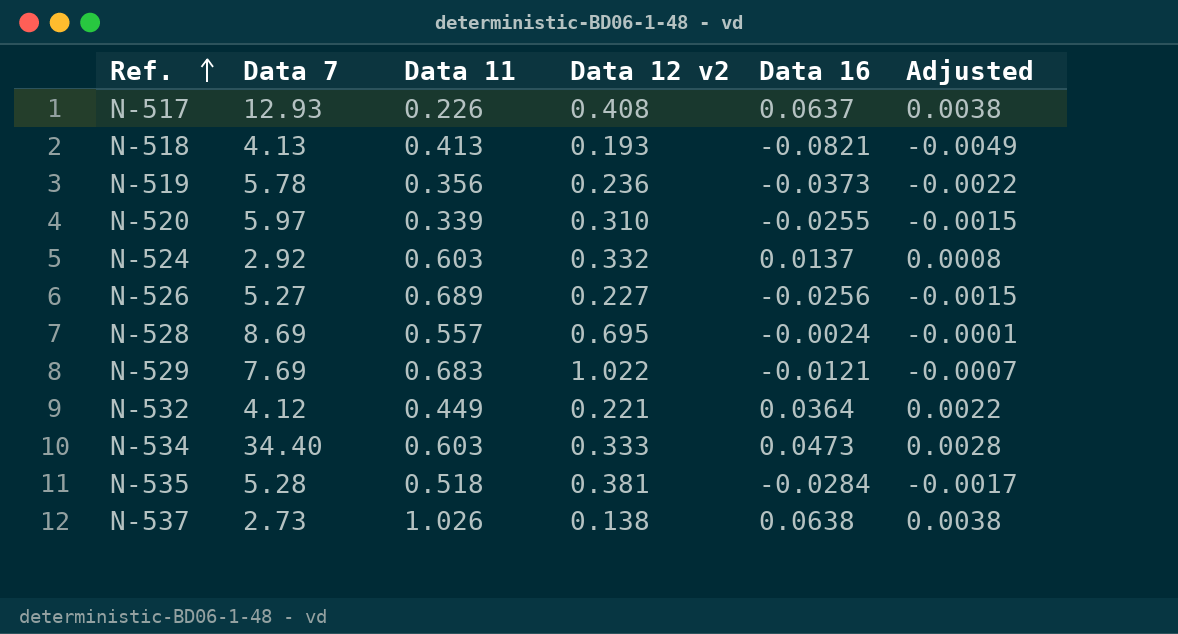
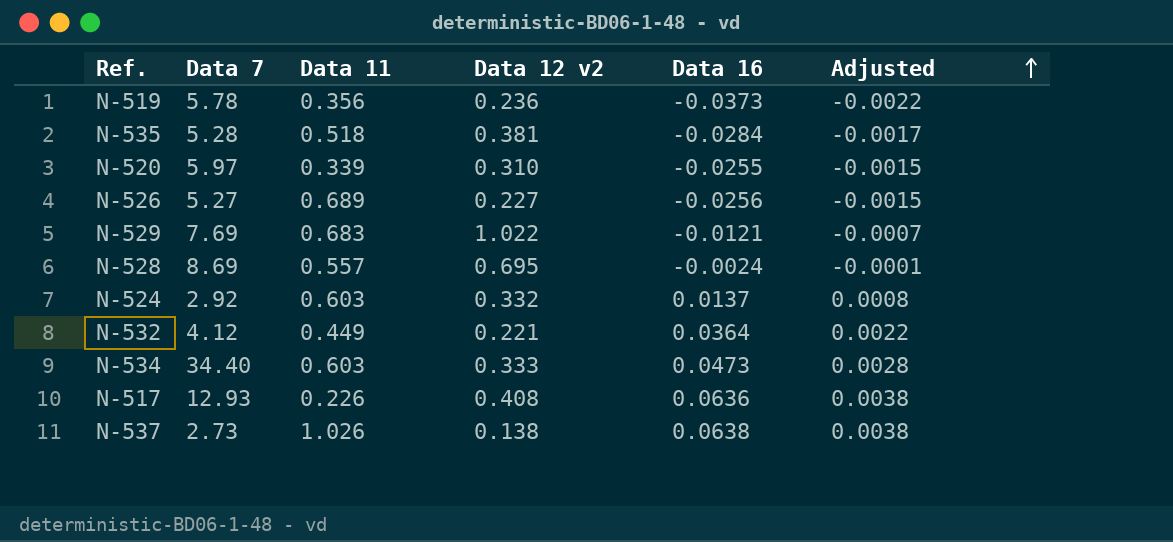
row order: Ref. ascending -> Adjusted ascending
row N-518: 4.13 | 0.413 | 0.193 | -0.0821 | -0.0049 -> none
N-517 | Data 16: 0.0637 -> 0.0636

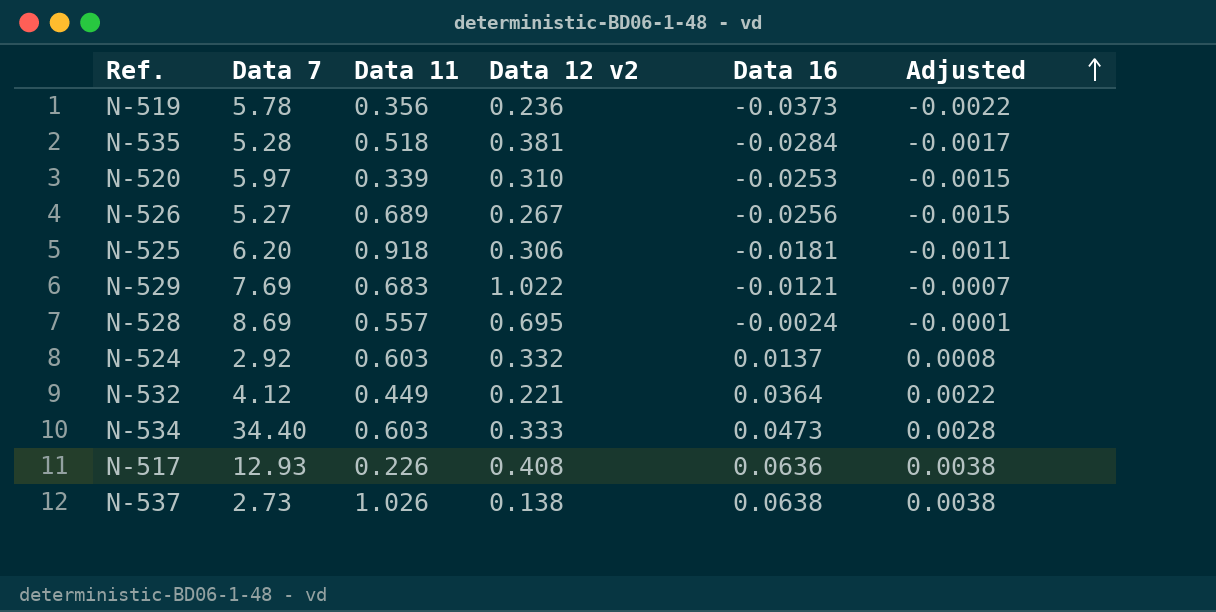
N-520 | Data 16: -0.0255 -> -0.0253
N-526 | Data 12 v2: 0.227 -> 0.267
row N-525: none -> 6.20 | 0.918 | 0.306 | -0.0181 | -0.0011

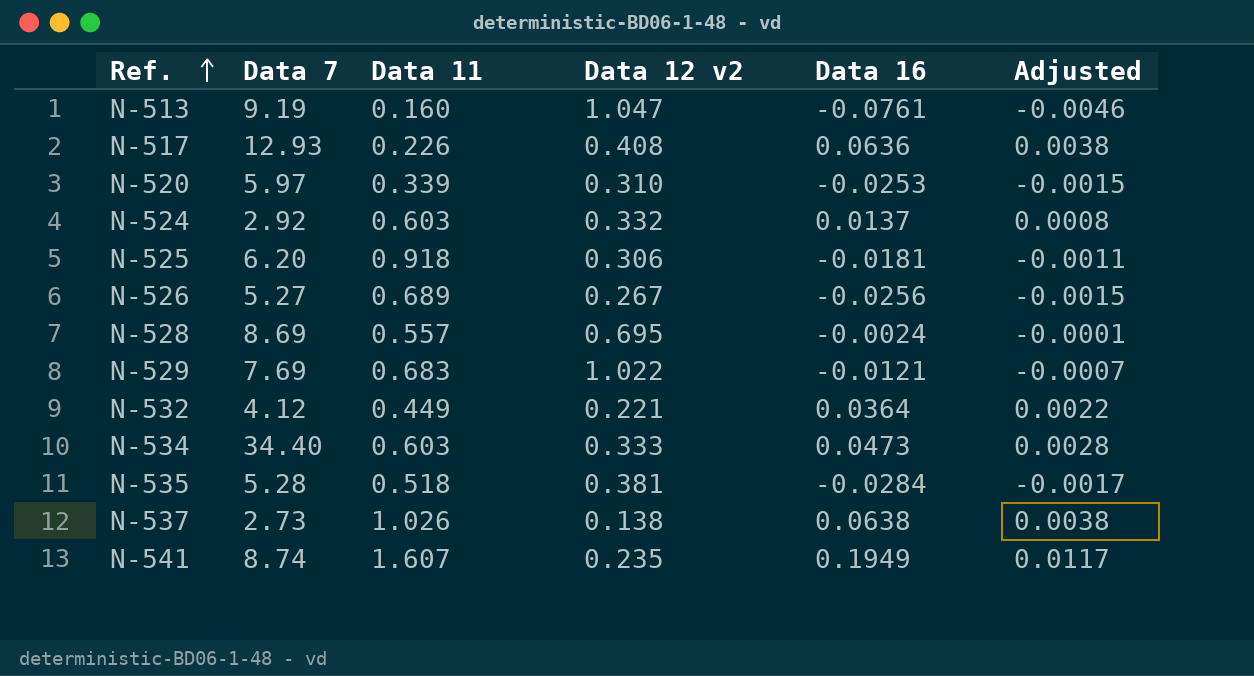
row order: Adjusted ascending -> Ref. ascending
row N-519: 5.78 | 0.356 | 0.236 | -0.0373 | -0.0022 -> none
row N-513: none -> 9.19 | 0.160 | 1.047 | -0.0761 | -0.0046
row N-541: none -> 8.74 | 1.607 | 0.235 | 0.1949 | 0.0117

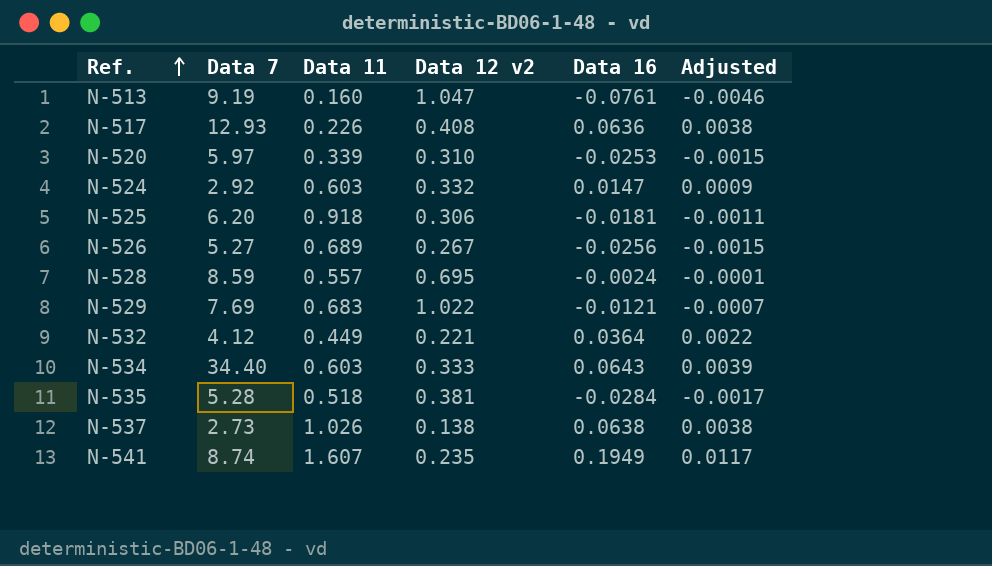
N-524 | Data 16: 0.0137 -> 0.0147
N-524 | Adjusted: 0.0008 -> 0.0009
N-528 | Data 7: 8.69 -> 8.59
N-534 | Data 16: 0.0473 -> 0.0643
N-534 | Adjusted: 0.0028 -> 0.0039

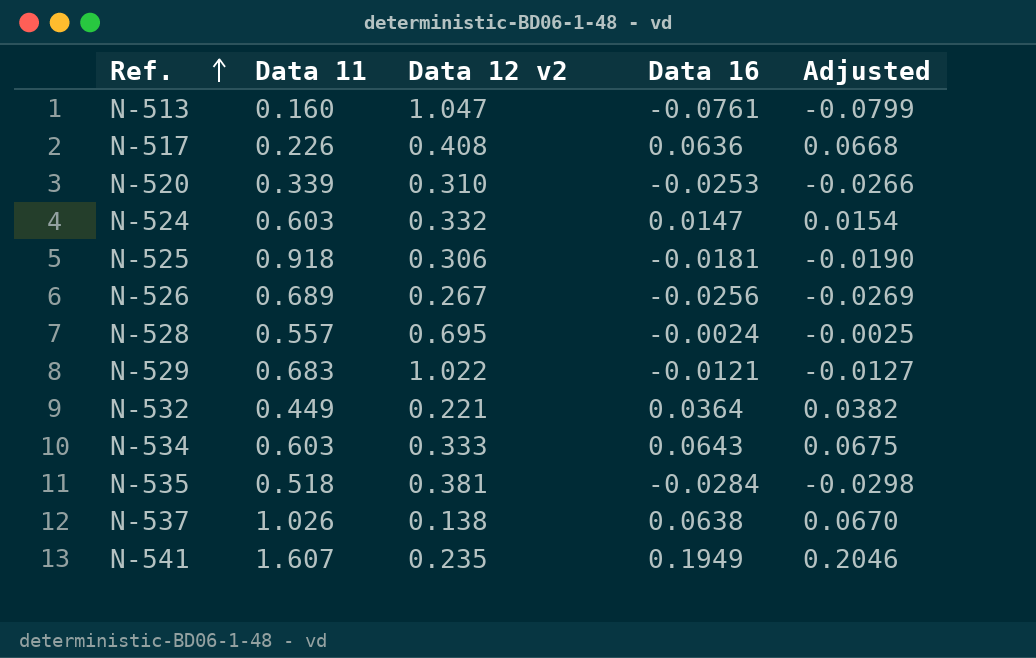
column Data 7 | position: 2 -> none
column Adjusted | formula: [Data 16] * 0.06 -> [Data 16] * 1.05

